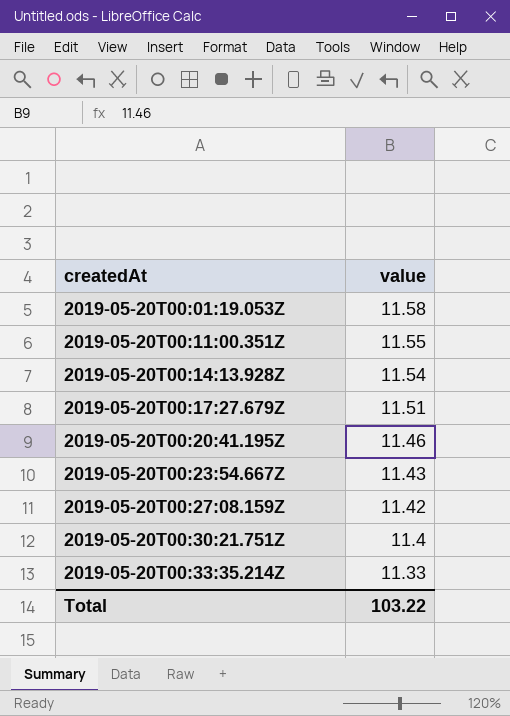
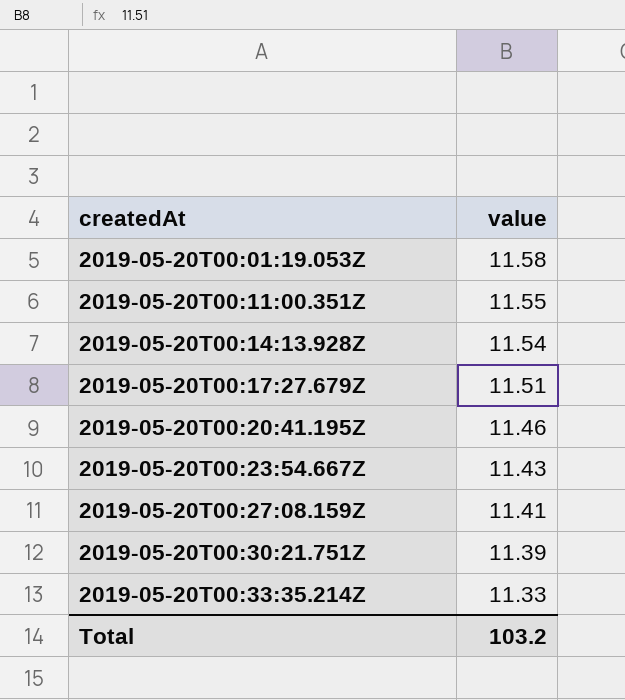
2019-05-20T00:27:08.159Z | value: 11.42 -> 11.41
2019-05-20T00:30:21.751Z | value: 11.4 -> 11.39
Total | value: 103.22 -> 103.2

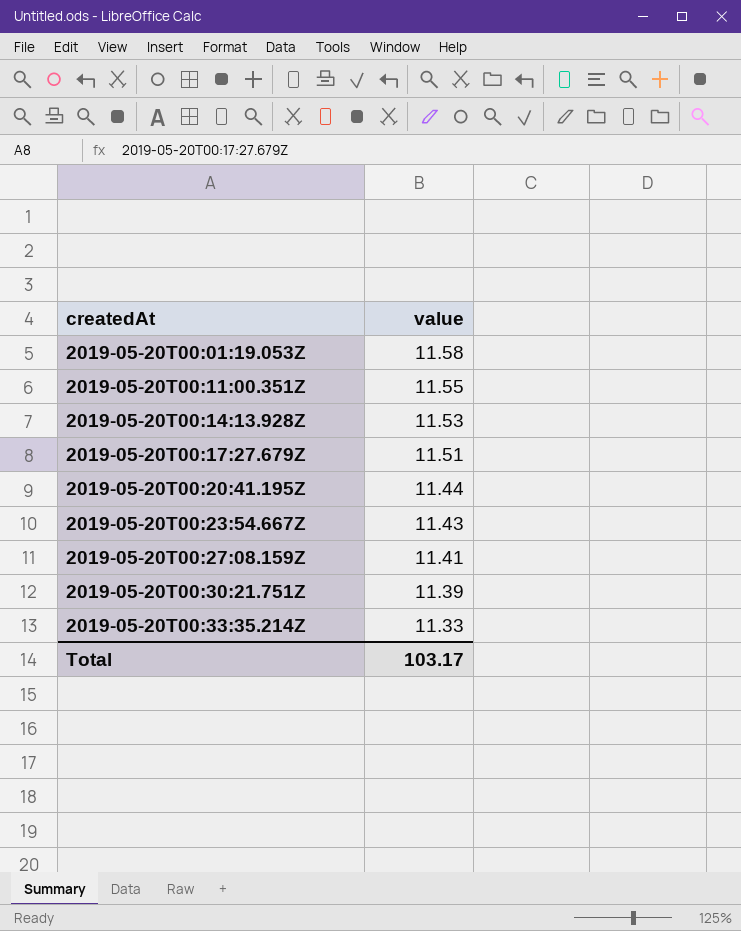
2019-05-20T00:14:13.928Z | value: 11.54 -> 11.53
2019-05-20T00:20:41.195Z | value: 11.46 -> 11.44
Total | value: 103.2 -> 103.17

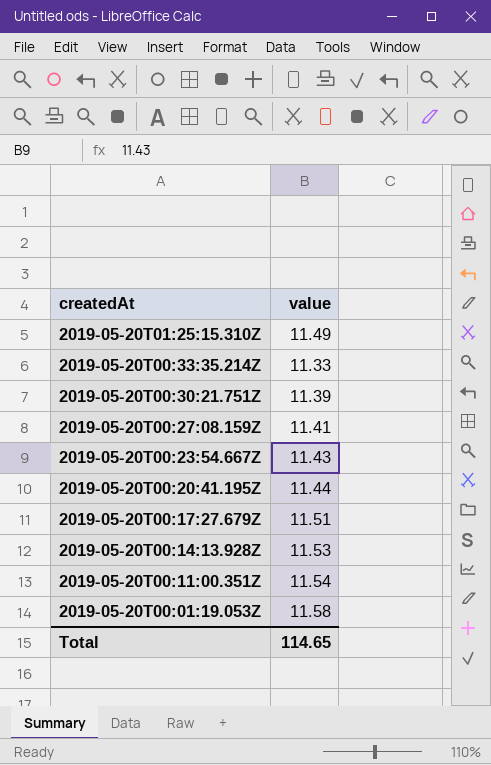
row order: createdAt ascending -> createdAt descending
row 2019-05-20T01:25:15.310Z: none -> 11.49
2019-05-20T00:11:00.351Z | value: 11.55 -> 11.54
Total | value: 103.17 -> 114.65

